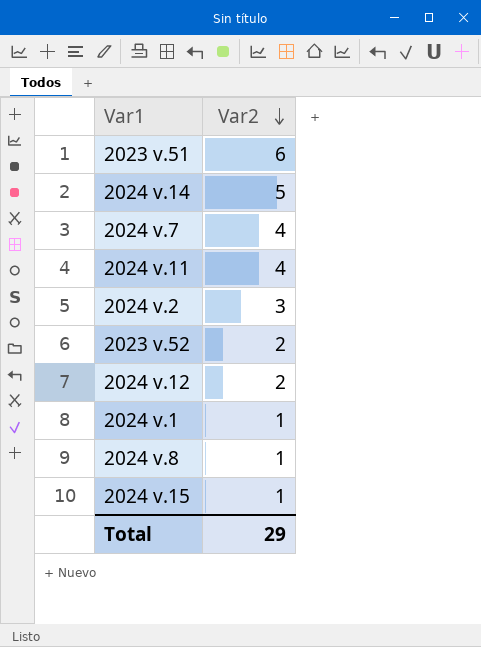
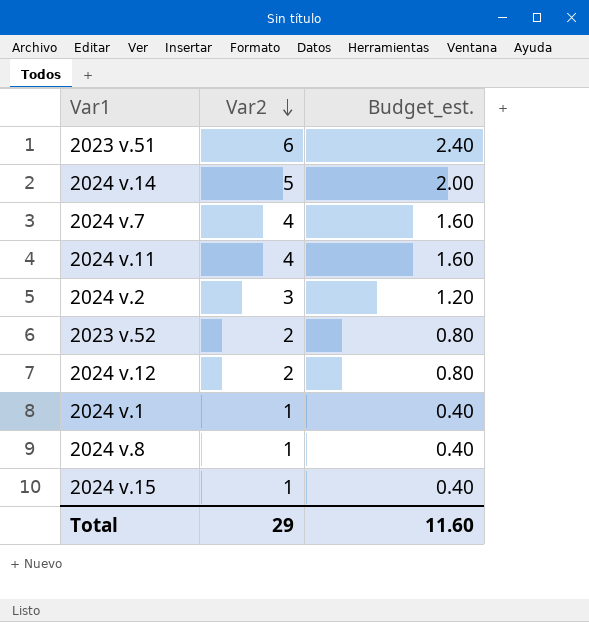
column Budget_est. | formula: none -> [Var2] * 0.4

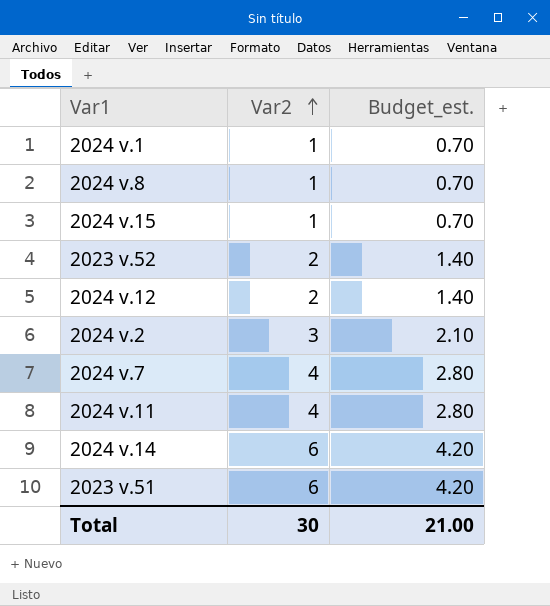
row order: Var2 descending -> Var2 ascending
column Budget_est. | formula: [Var2] * 0.4 -> [Var2] * 0.7
2024 v.14 | Var2: 5 -> 6
Total | Var2: 29 -> 30
Total | Budget_est.: 11.60 -> 21.00

